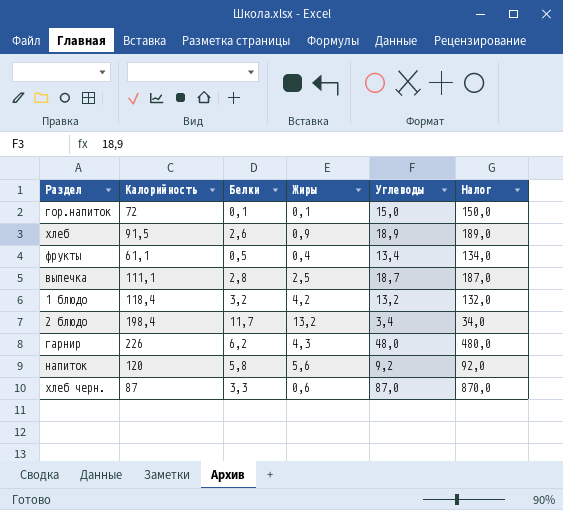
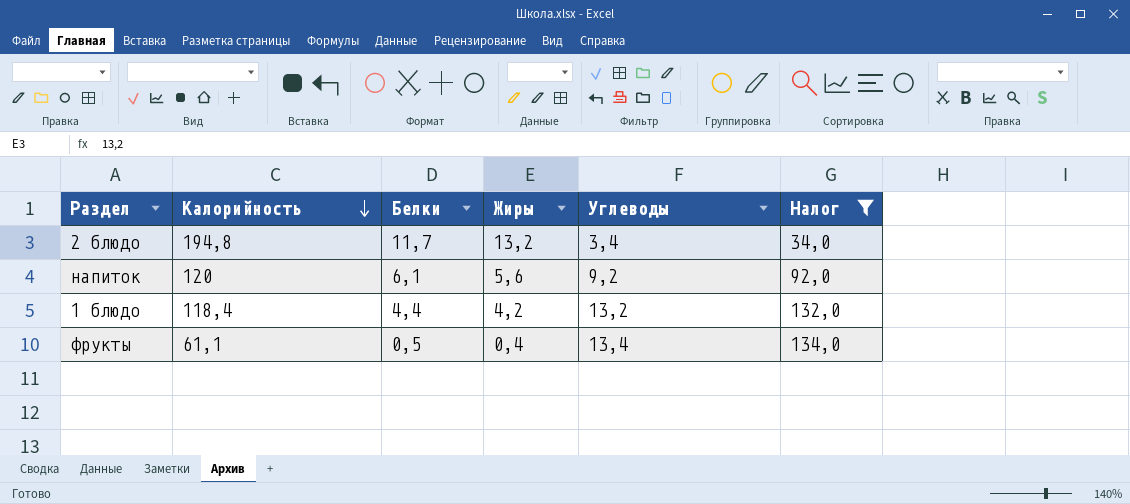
filter: none -> Налог <= 134,0
row order: none -> Калорийность descending
2 блюдо | Калорийность: 198,4 -> 194,8
напиток | Белки: 5,8 -> 6,1
1 блюдо | Белки: 3,2 -> 4,4

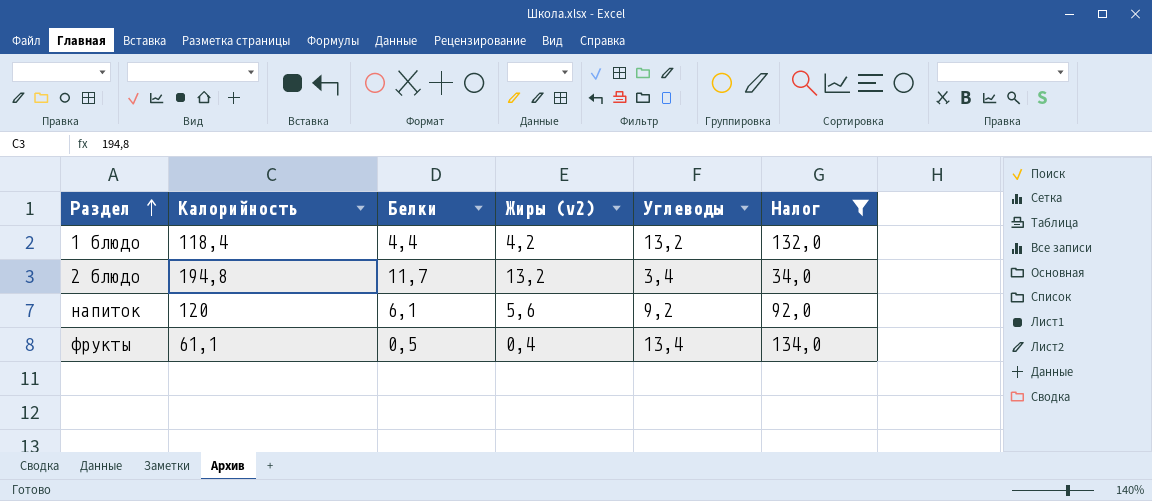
row order: Калорийность descending -> Раздел ascending
column name: Жиры -> Жиры (v2)

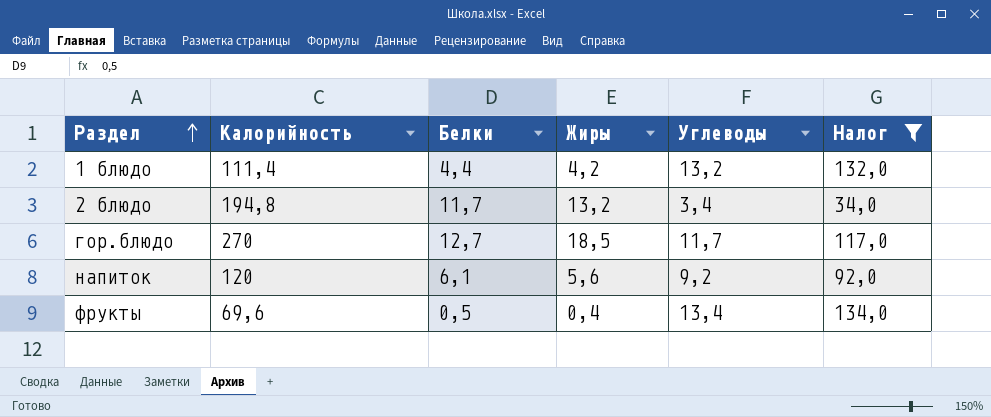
column name: Жиры (v2) -> Жиры
1 блюдо | Калорийность: 118,4 -> 111,4
row гор.блюдо: none -> 270 | 12,7 | 18,5 | 11,7 | 117,0
фрукты | Калорийность: 61,1 -> 69,6

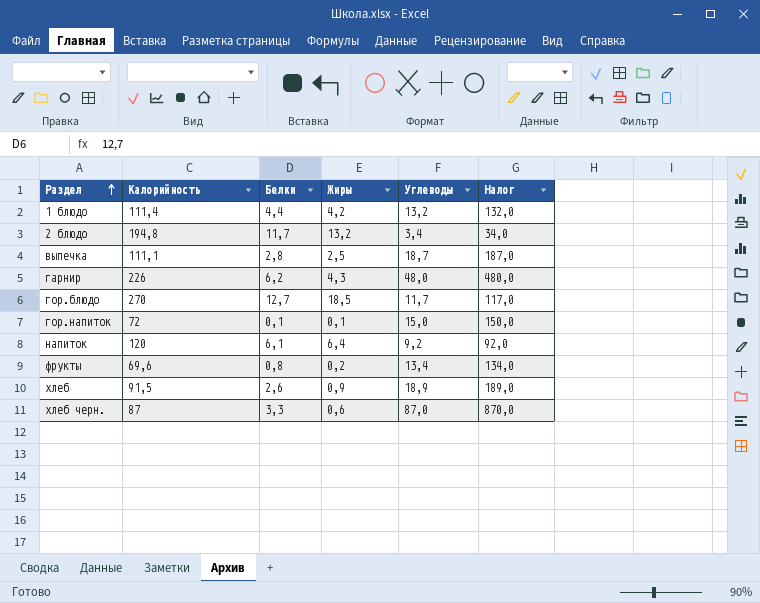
filter: Налог <= 134,0 -> none
напиток | Жиры: 5,6 -> 6,4
фрукты | Белки: 0,5 -> 0,8
фрукты | Жиры: 0,4 -> 0,2

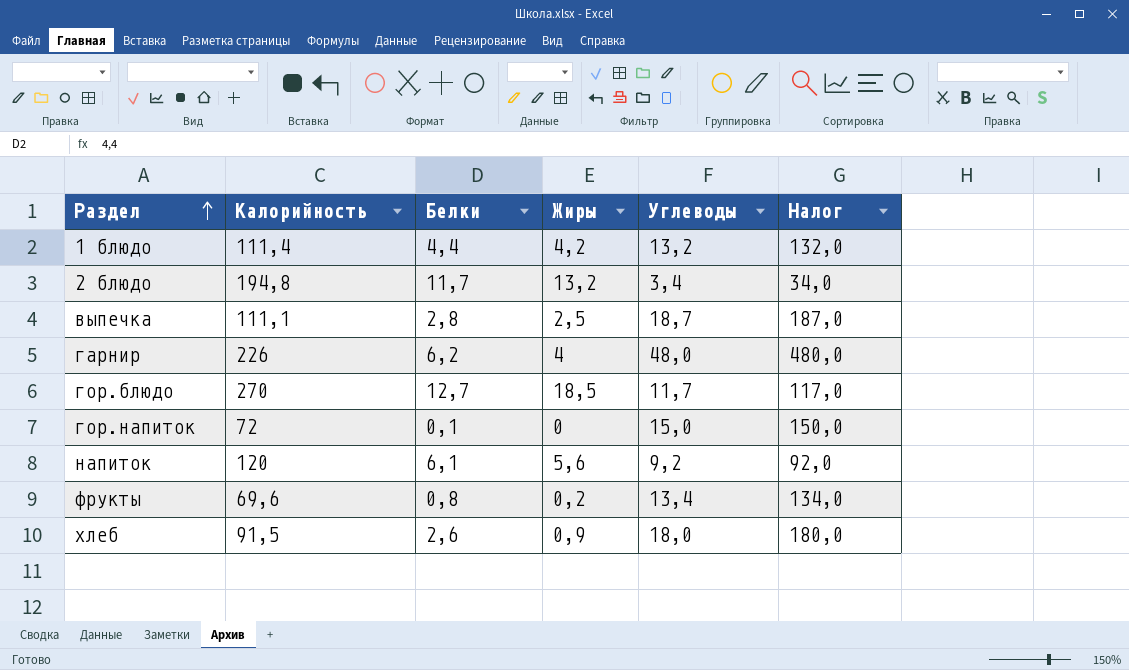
row хлеб черн.: 87 | 3,3 | 0,6 | 87,0 | 870,0 -> none
гарнир | Жиры: 4,3 -> 4
гор.напиток | Жиры: 0,1 -> 0
напиток | Жиры: 6,4 -> 5,6
хлеб | Углеводы: 18,9 -> 18,0
хлеб | Налог: 189,0 -> 180,0

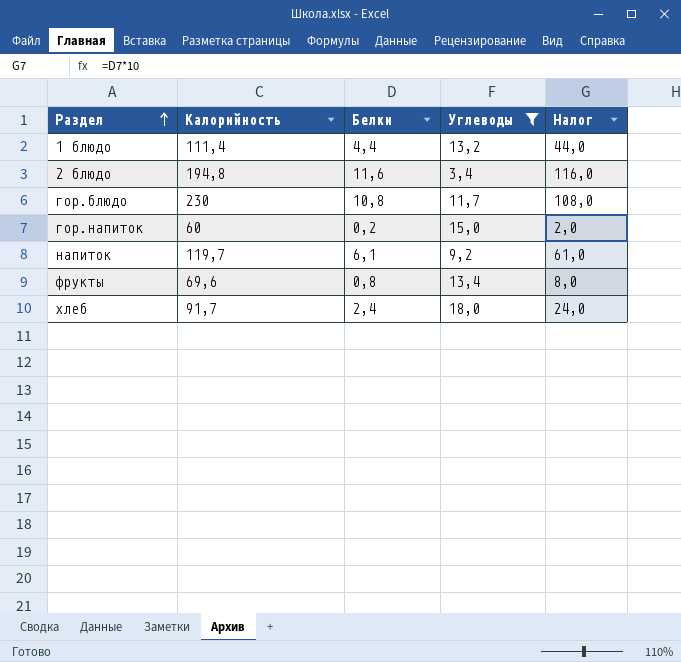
filter: none -> Углеводы <= 18,0
column Жиры | position: 4 -> none
column Налог | formula: [Углеводы] * 10 -> [Белки] * 10
2 блюдо | Белки: 11,7 -> 11,6
гор.блюдо | Калорийность: 270 -> 230
гор.блюдо | Белки: 12,7 -> 10,8
гор.напиток | Калорийность: 72 -> 60
гор.напиток | Белки: 0,1 -> 0,2
напиток | Калорийность: 120 -> 119,7
хлеб | Калорийность: 91,5 -> 91,7
хлеб | Белки: 2,6 -> 2,4

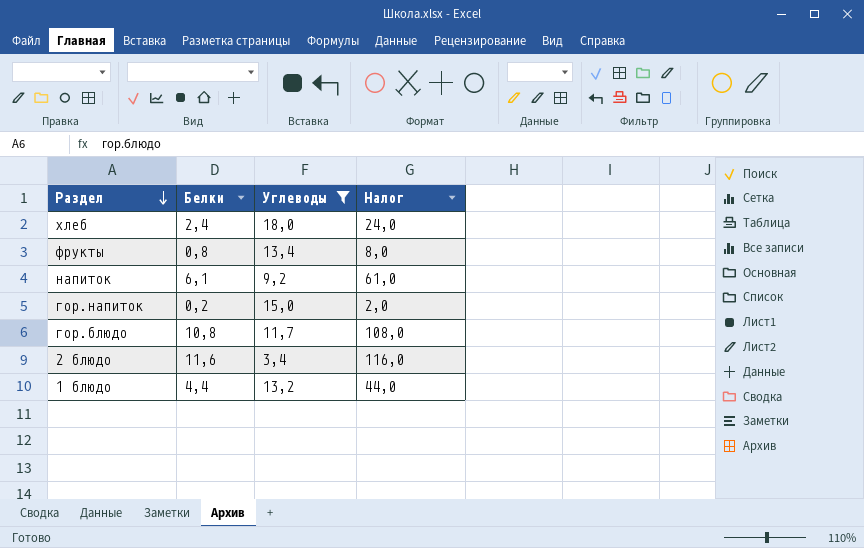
row order: Раздел ascending -> Раздел descending
column Калорийность | position: 2 -> none

